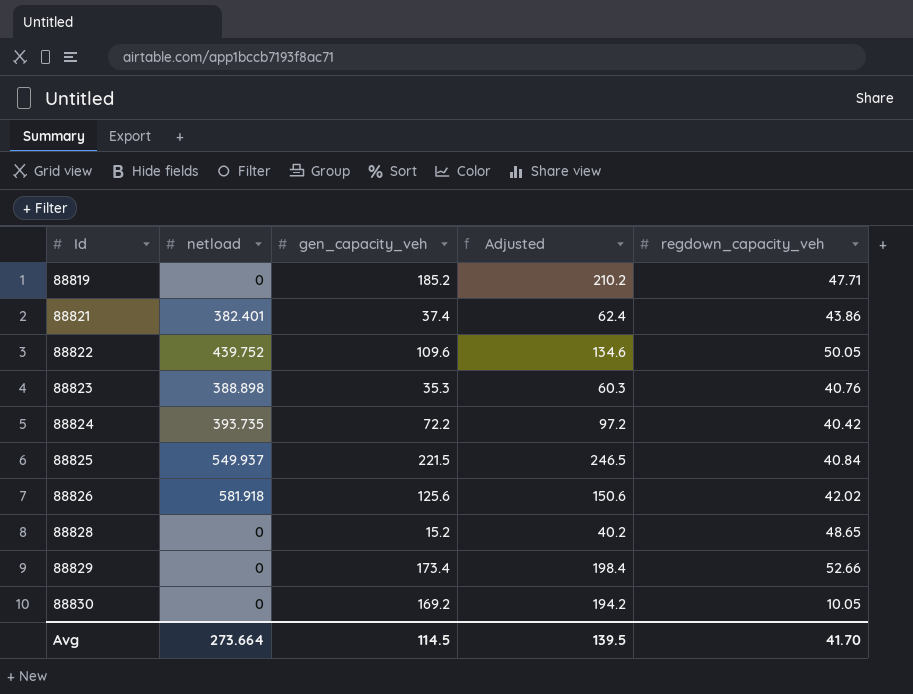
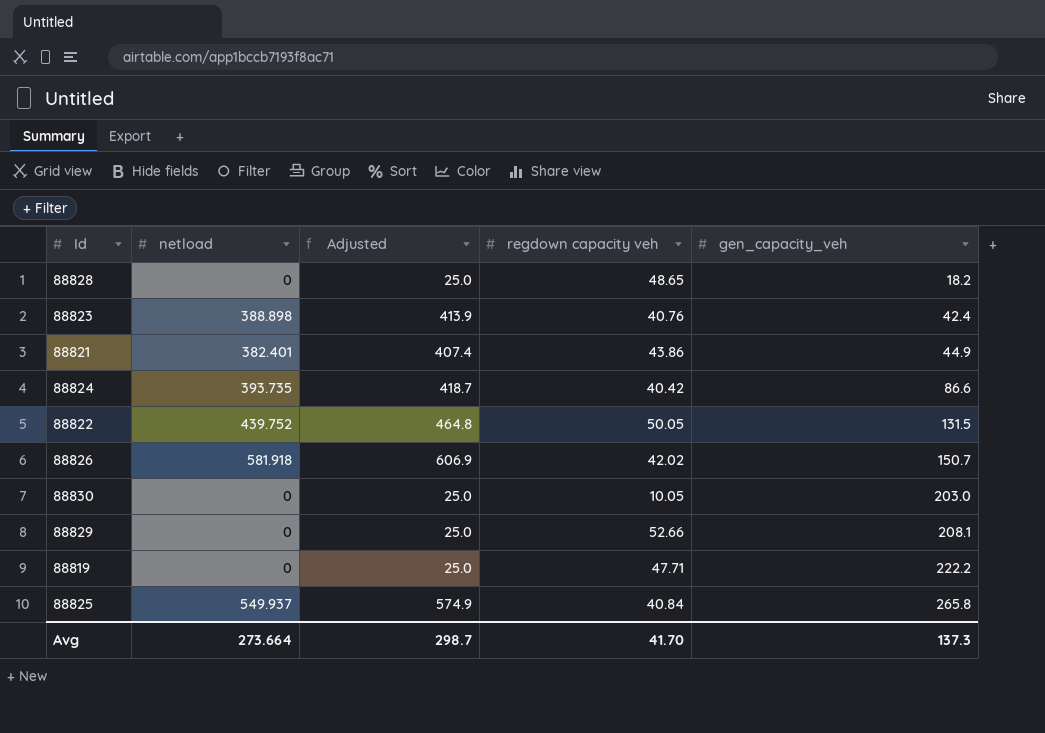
row order: Id ascending -> gen_capacity_veh ascending
column Adjusted | formula: [gen_capacity_veh] + 25 -> [netload] + 25
column name: regdown_capacity_veh -> regdown capacity veh
column gen_capacity_veh | position: 3 -> 5
88828 | gen_capacity_veh: 15.2 -> 18.2
88823 | gen_capacity_veh: 35.3 -> 42.4
88821 | gen_capacity_veh: 37.4 -> 44.9
88824 | gen_capacity_veh: 72.2 -> 86.6
88822 | gen_capacity_veh: 109.6 -> 131.5
88826 | gen_capacity_veh: 125.6 -> 150.7
88830 | gen_capacity_veh: 169.2 -> 203.0
88829 | gen_capacity_veh: 173.4 -> 208.1
88819 | gen_capacity_veh: 185.2 -> 222.2
88825 | gen_capacity_veh: 221.5 -> 265.8
Avg | Adjusted: 139.5 -> 298.7
Avg | gen_capacity_veh: 114.5 -> 137.3

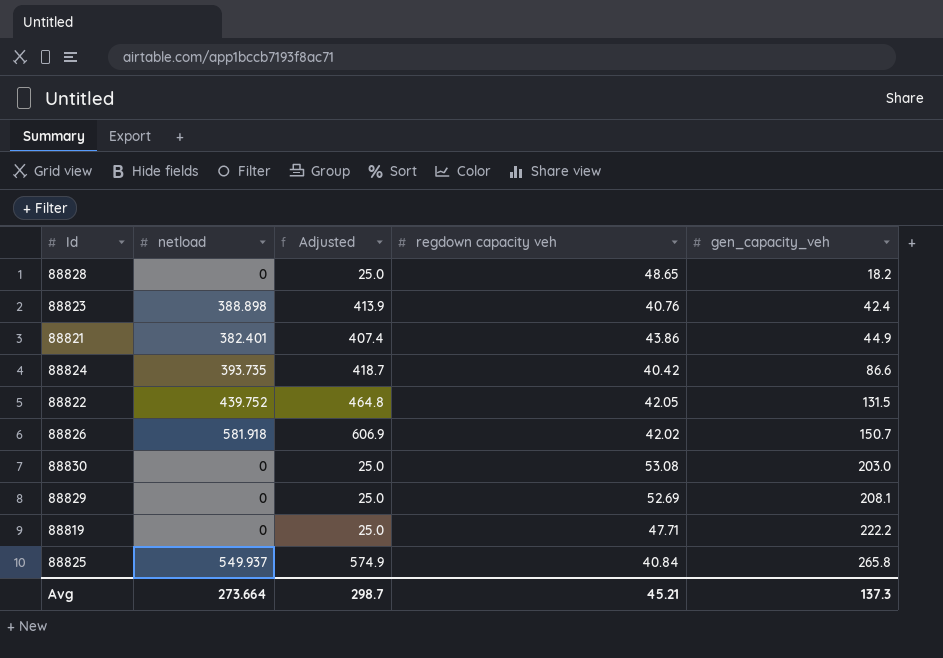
88822 | regdown capacity veh: 50.05 -> 42.05
88830 | regdown capacity veh: 10.05 -> 53.08
88829 | regdown capacity veh: 52.66 -> 52.69
Avg | regdown capacity veh: 41.70 -> 45.21

